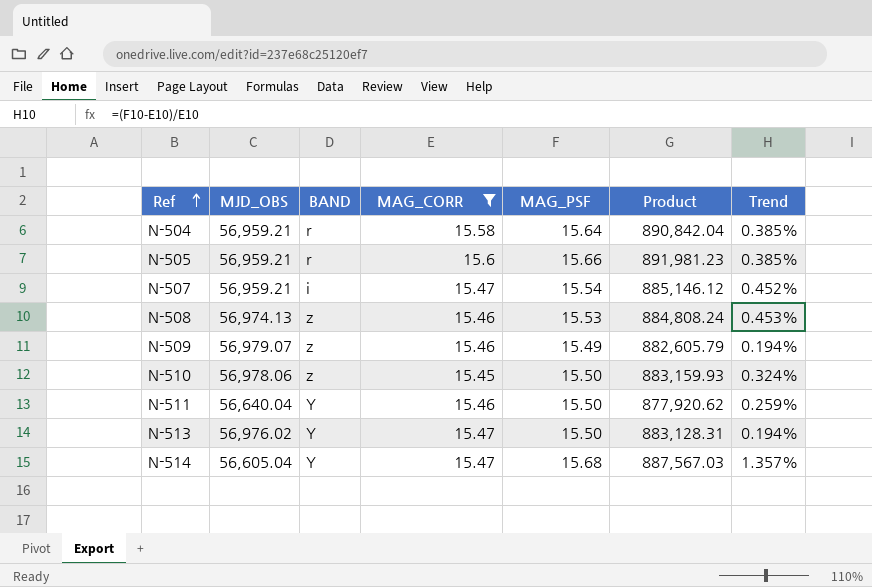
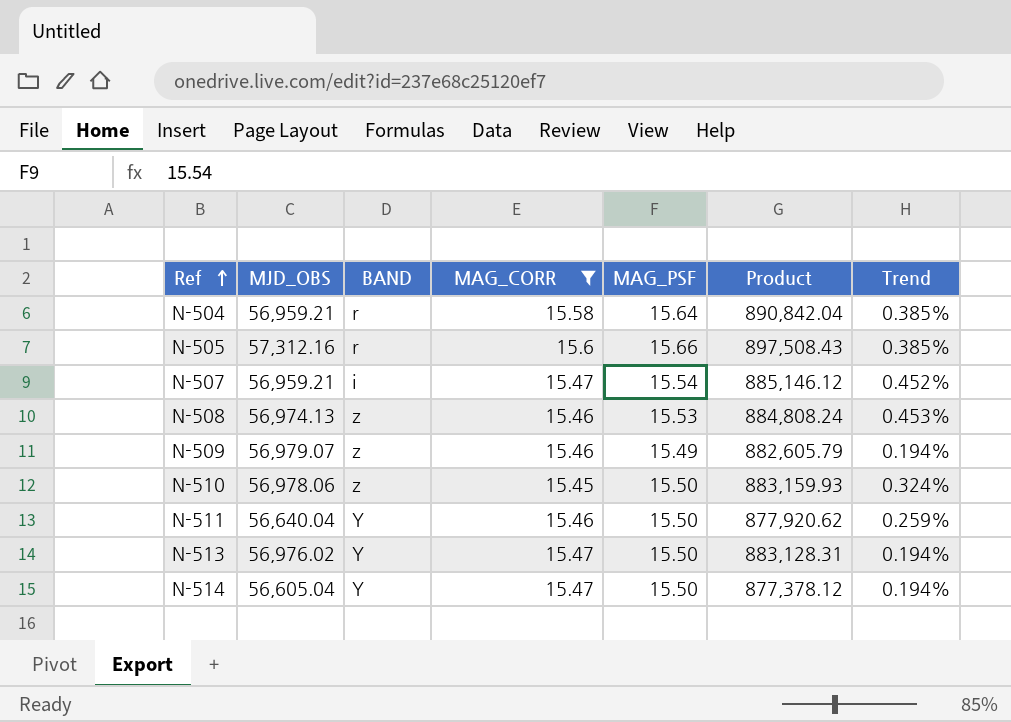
N-505 | MJD_OBS: 56,959.21 -> 57,312.16
N-505 | Product: 891,981.23 -> 897,508.43
N-514 | MAG_PSF: 15.68 -> 15.50
N-514 | Product: 887,567.03 -> 877,378.12
N-514 | Trend: 1.357% -> 0.194%

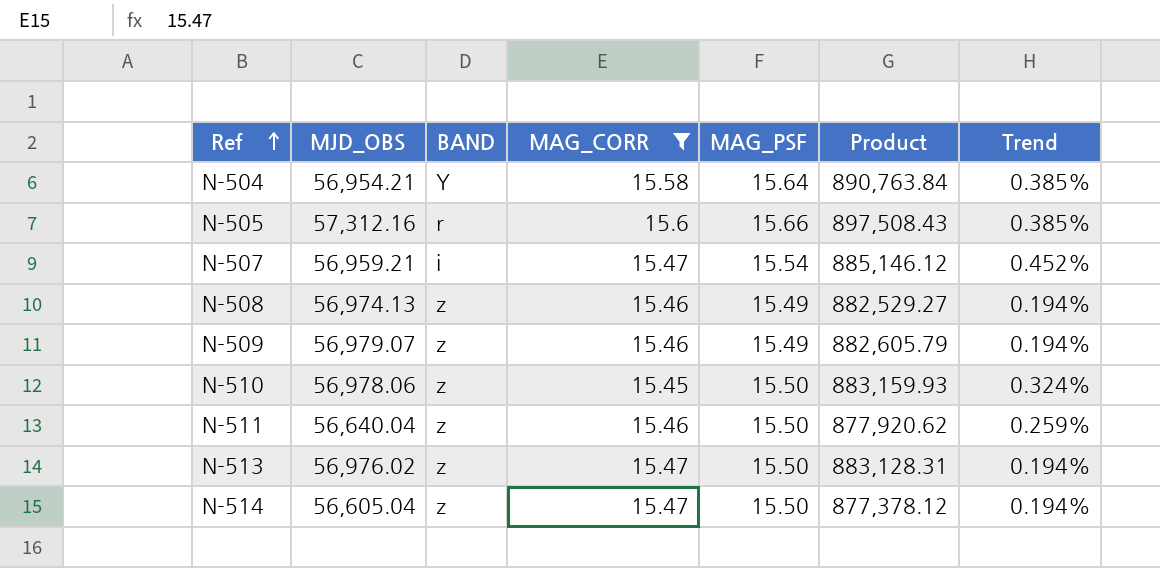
N-504 | MJD_OBS: 56,959.21 -> 56,954.21
N-504 | BAND: r -> Y
N-504 | Product: 890,842.04 -> 890,763.84
N-508 | MAG_PSF: 15.53 -> 15.49
N-508 | Product: 884,808.24 -> 882,529.27
N-508 | Trend: 0.453% -> 0.194%
N-511 | BAND: Y -> z
N-513 | BAND: Y -> z
N-514 | BAND: Y -> z

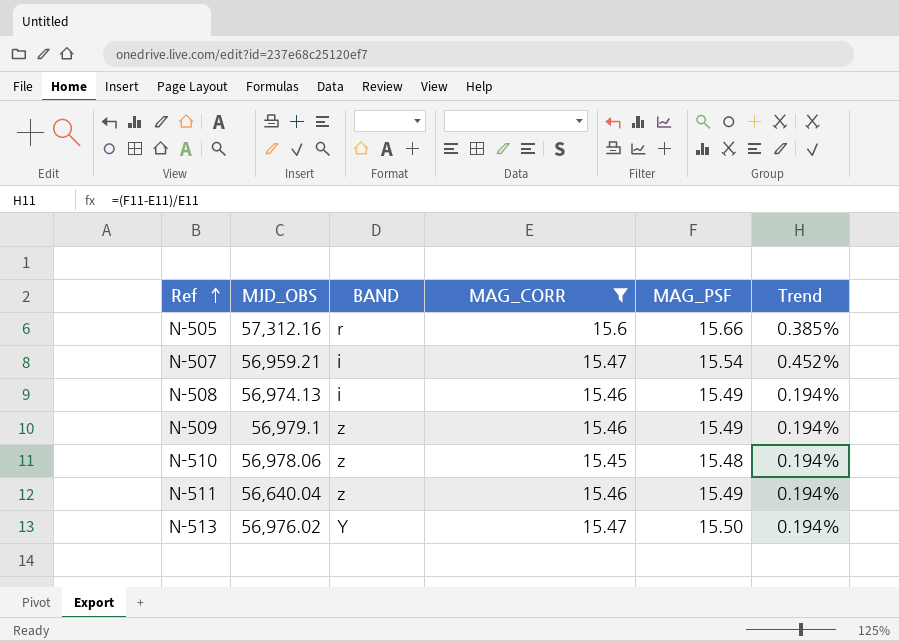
column Product | formula: [MJD_OBS] * [MAG_PSF] -> none
row N-504: 56,954.21 | Y | 15.58 | 15.64 | 890,763.84 | 0.385% -> none
row N-514: 56,605.04 | z | 15.47 | 15.50 | 877,378.12 | 0.194% -> none
N-508 | BAND: z -> i
N-509 | MJD_OBS: 56,979.07 -> 56,979.1
N-510 | MAG_PSF: 15.50 -> 15.48
N-510 | Trend: 0.324% -> 0.194%
N-511 | MAG_PSF: 15.50 -> 15.49
N-511 | Trend: 0.259% -> 0.194%
N-513 | BAND: z -> Y

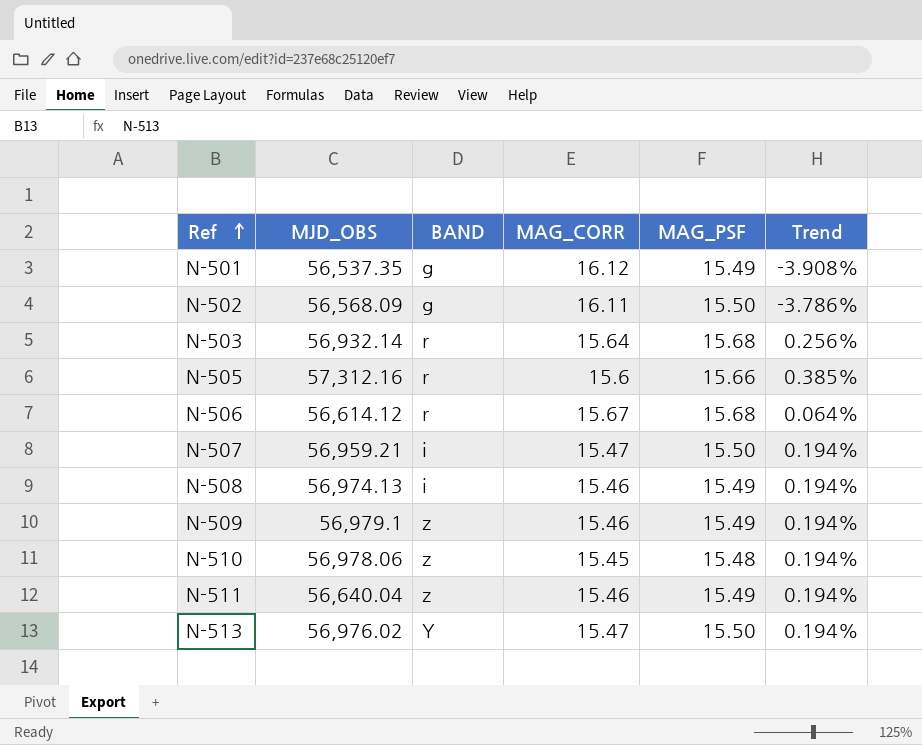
filter: MAG_CORR <= 15.6 -> none
N-507 | MAG_PSF: 15.54 -> 15.50
N-507 | Trend: 0.452% -> 0.194%

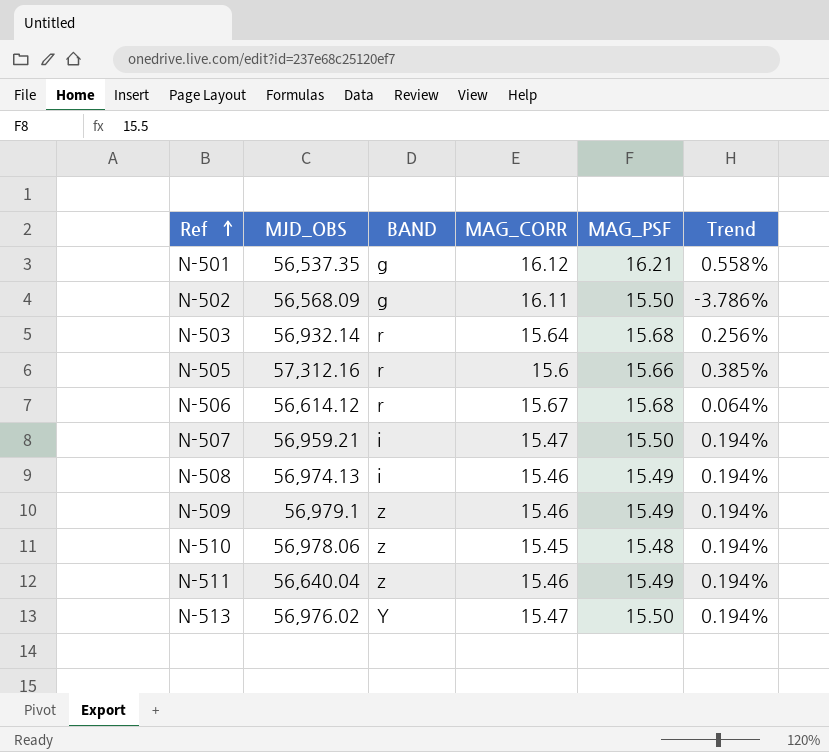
N-501 | MAG_PSF: 15.49 -> 16.21
N-501 | Trend: -3.908% -> 0.558%

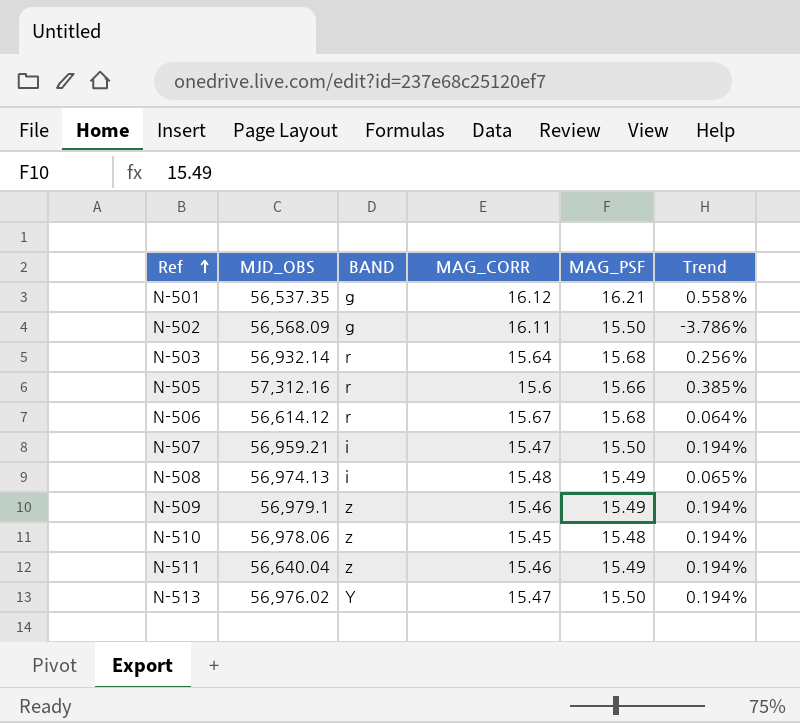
N-508 | MAG_CORR: 15.46 -> 15.48
N-508 | Trend: 0.194% -> 0.065%

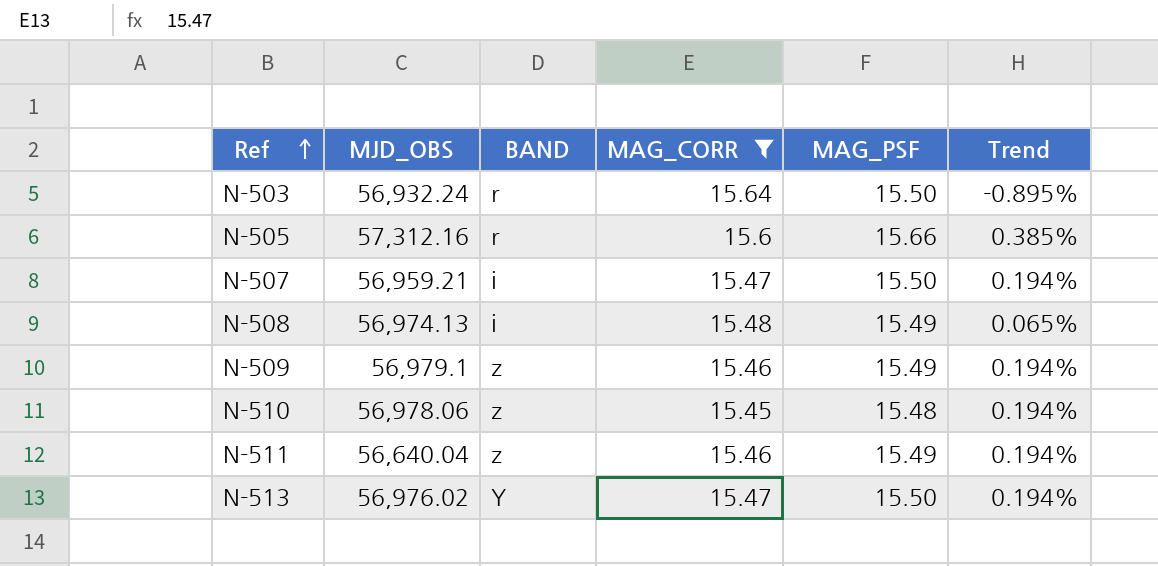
filter: none -> MAG_CORR <= 15.64
N-503 | MJD_OBS: 56,932.14 -> 56,932.24
N-503 | MAG_PSF: 15.68 -> 15.50
N-503 | Trend: 0.256% -> -0.895%

